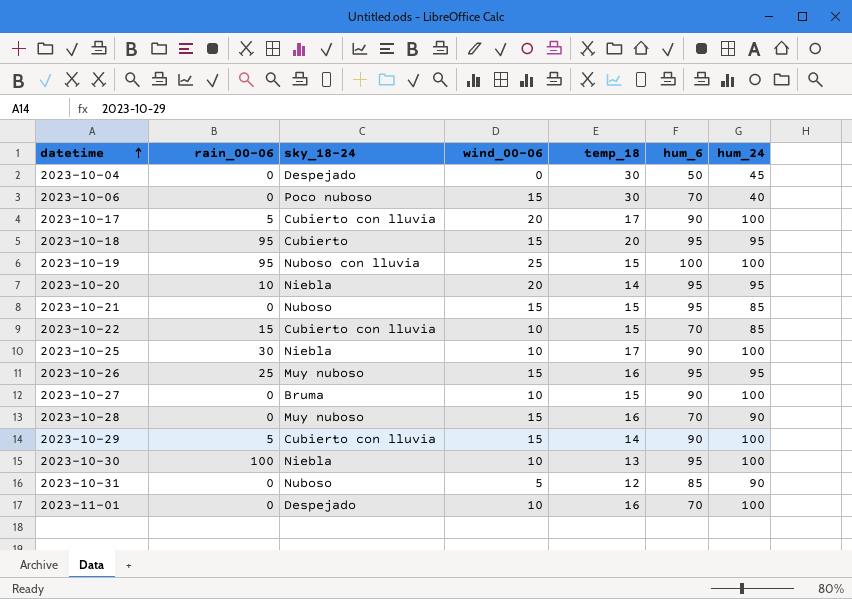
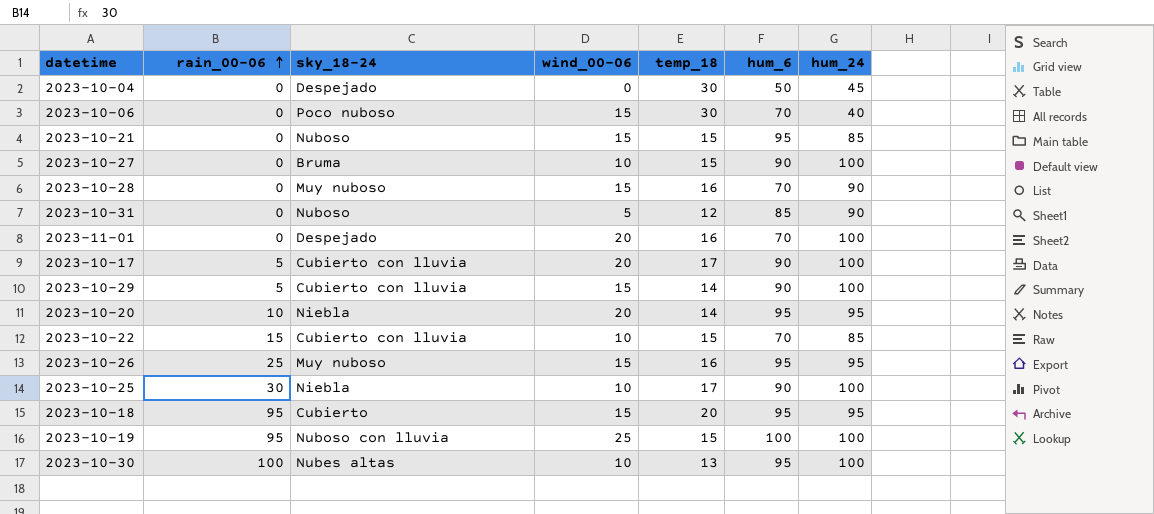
row order: datetime ascending -> rain_00-06 ascending
2023-11-01 | wind_00-06: 10 -> 20
2023-10-30 | sky_18-24: Niebla -> Nubes altas

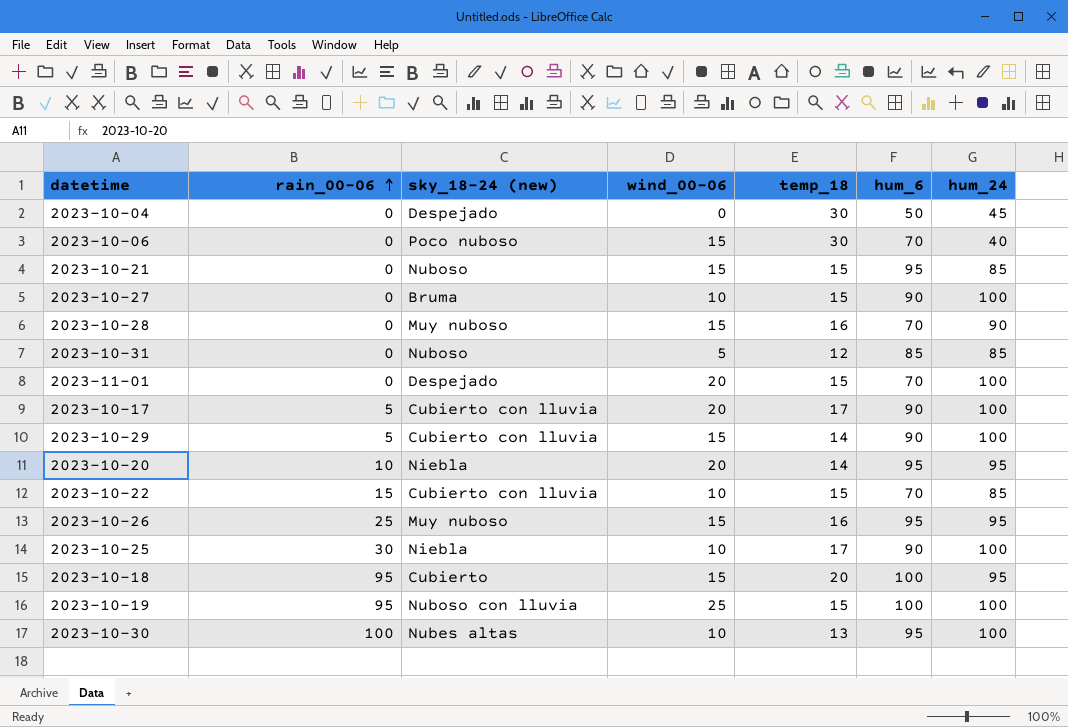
column name: sky_18-24 -> sky_18-24 (new)
2023-10-31 | hum_24: 90 -> 85
2023-11-01 | temp_18: 16 -> 15
2023-10-18 | hum_6: 95 -> 100

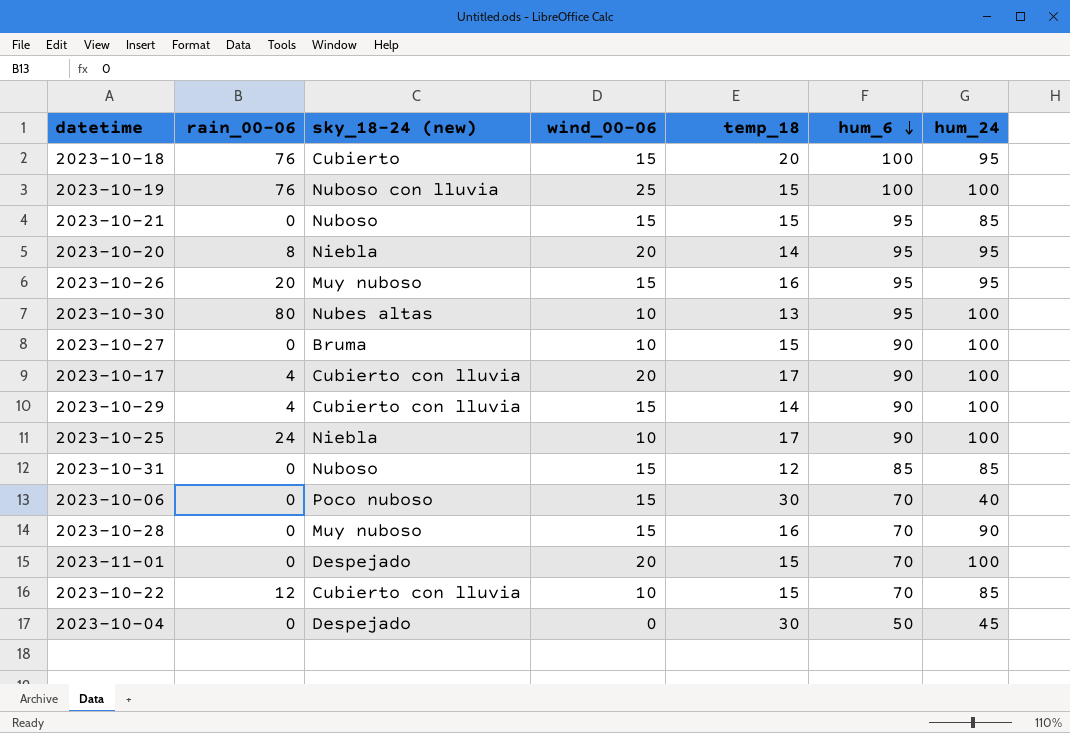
row order: rain_00-06 ascending -> hum_6 descending
2023-10-18 | rain_00-06: 95 -> 76
2023-10-19 | rain_00-06: 95 -> 76
2023-10-20 | rain_00-06: 10 -> 8
2023-10-26 | rain_00-06: 25 -> 20
2023-10-30 | rain_00-06: 100 -> 80
2023-10-17 | rain_00-06: 5 -> 4
2023-10-29 | rain_00-06: 5 -> 4
2023-10-25 | rain_00-06: 30 -> 24
2023-10-31 | wind_00-06: 5 -> 15
2023-10-22 | rain_00-06: 15 -> 12

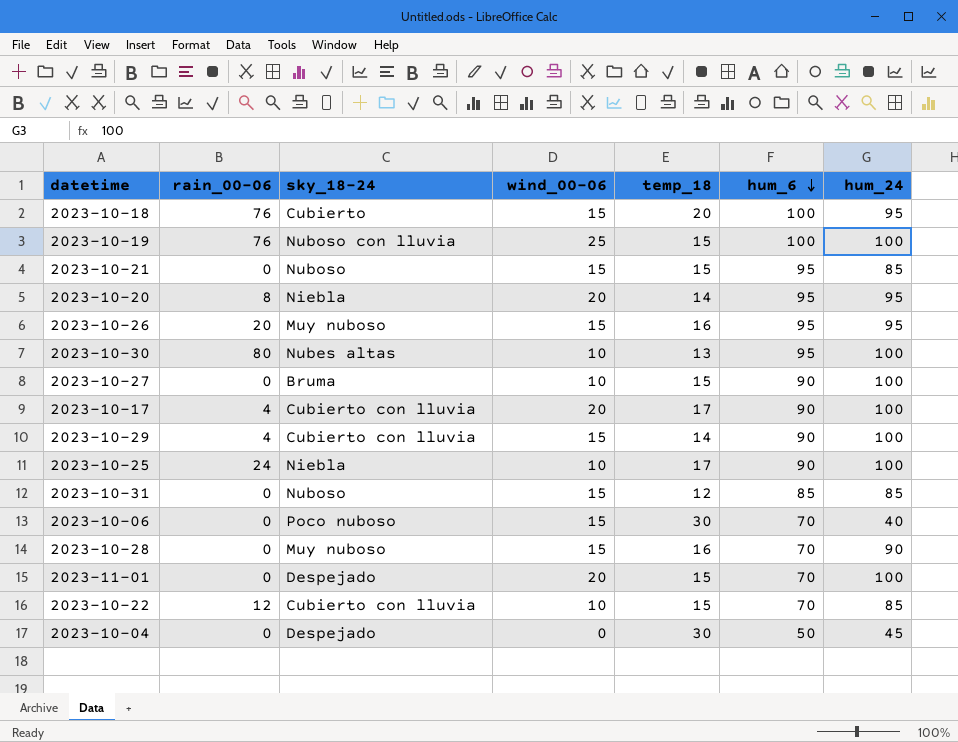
column name: sky_18-24 (new) -> sky_18-24

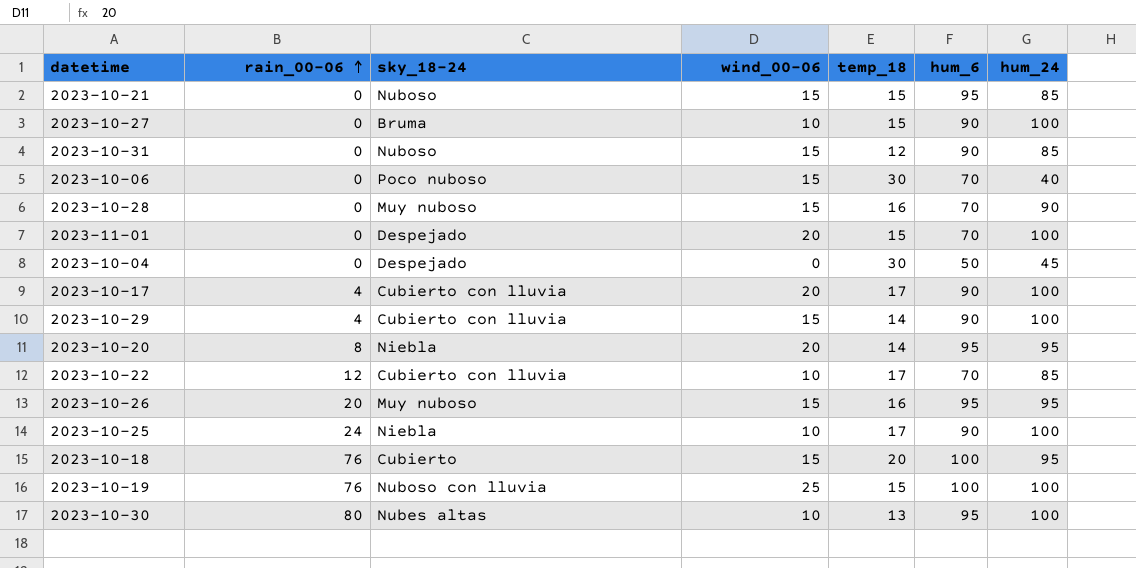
row order: hum_6 descending -> rain_00-06 ascending
2023-10-31 | hum_6: 85 -> 90
2023-10-22 | temp_18: 15 -> 17

